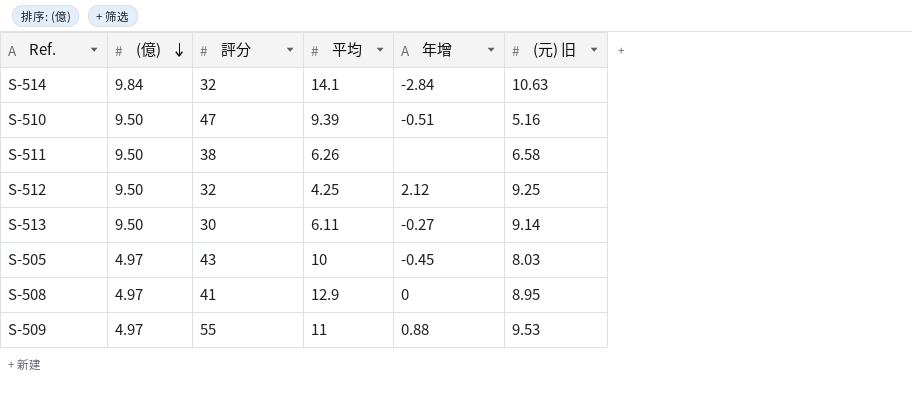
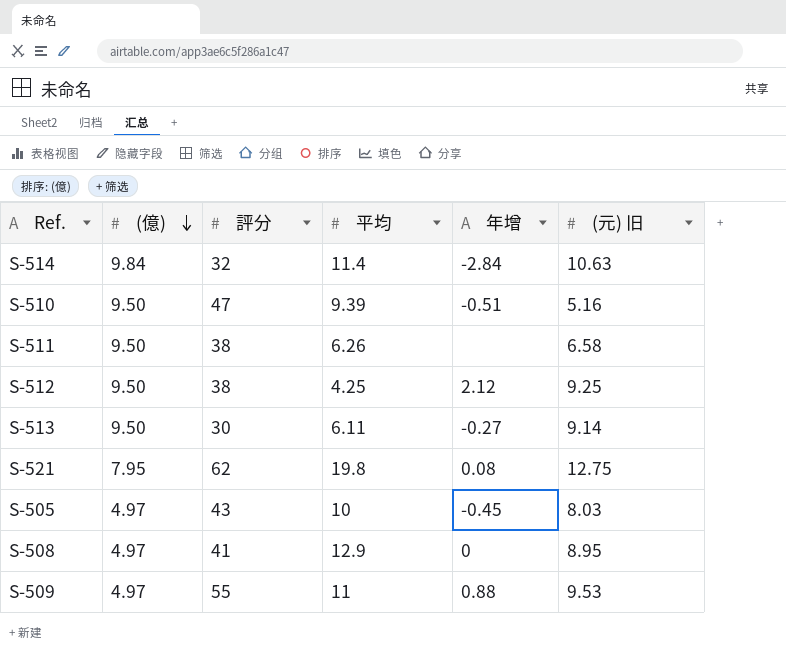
S-514 | 平均: 14.1 -> 11.4
S-512 | 評分: 32 -> 38
row S-521: none -> 7.95 | 62 | 19.8 | 0.08 | 12.75

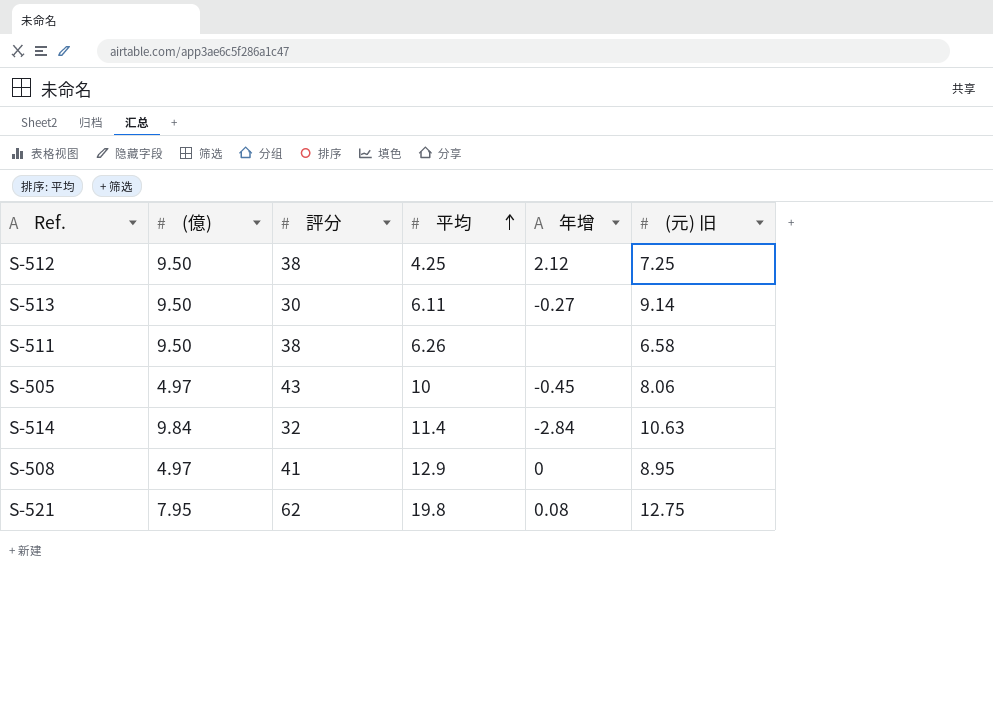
row order: (億) descending -> 平均 ascending
row S-510: 9.50 | 47 | 9.39 | -0.51 | 5.16 -> none
row S-509: 4.97 | 55 | 11 | 0.88 | 9.53 -> none
S-512 | (元) 旧: 9.25 -> 7.25
S-505 | (元) 旧: 8.03 -> 8.06

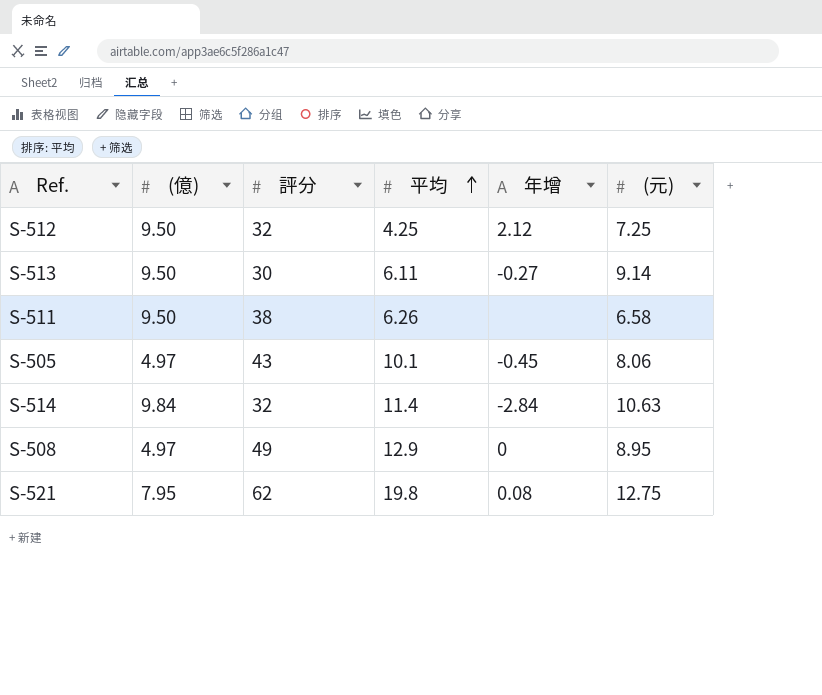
column name: (元) 旧 -> (元)
S-512 | 評分: 38 -> 32
S-505 | 平均: 10 -> 10.1
S-508 | 評分: 41 -> 49

